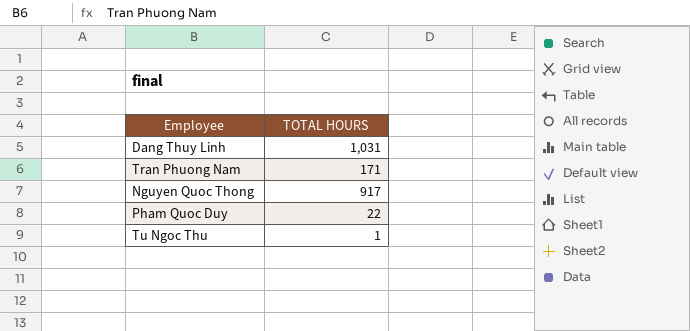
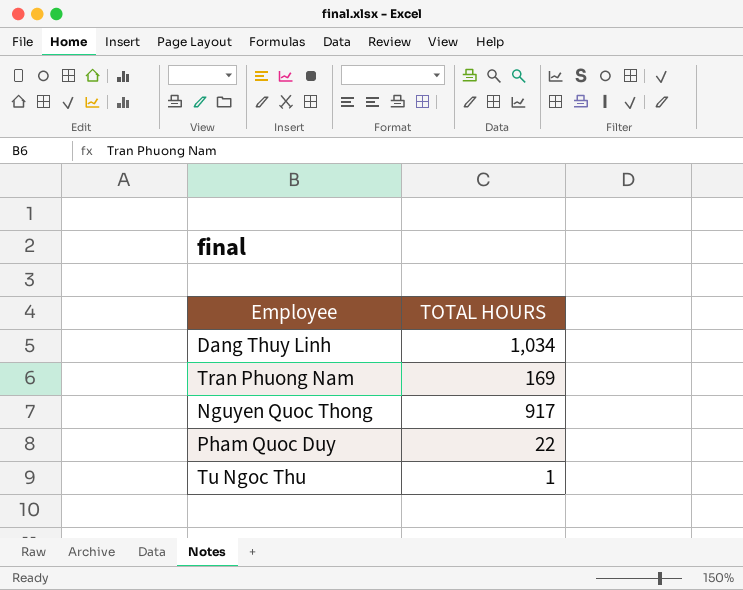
Dang Thuy Linh | TOTAL HOURS: 1,031 -> 1,034
Tran Phuong Nam | TOTAL HOURS: 171 -> 169

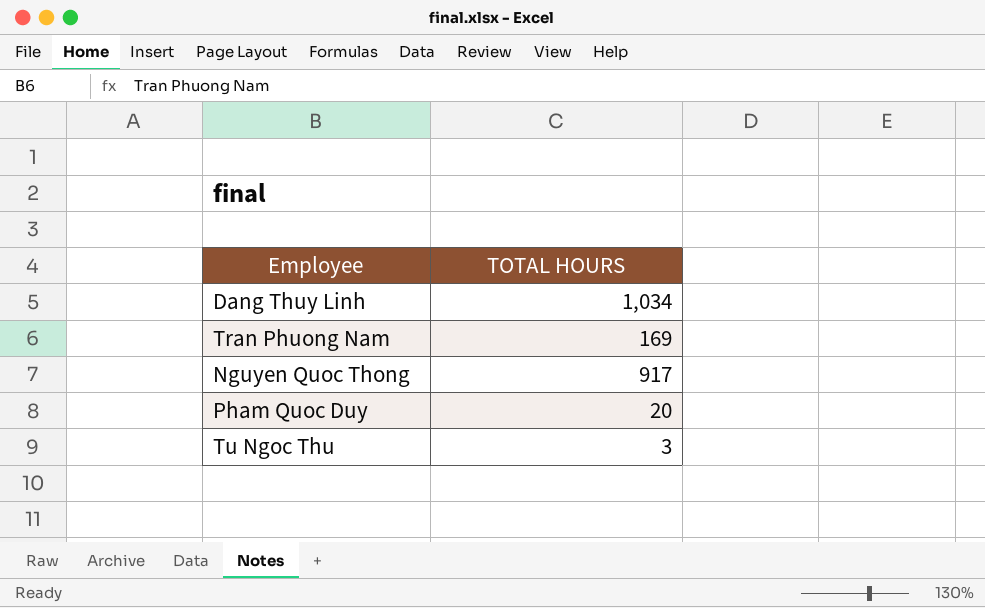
Pham Quoc Duy | TOTAL HOURS: 22 -> 20
Tu Ngoc Thu | TOTAL HOURS: 1 -> 3

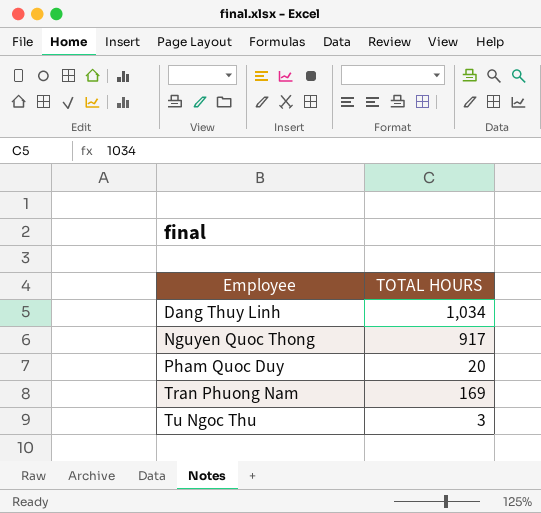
row order: none -> Employee ascending

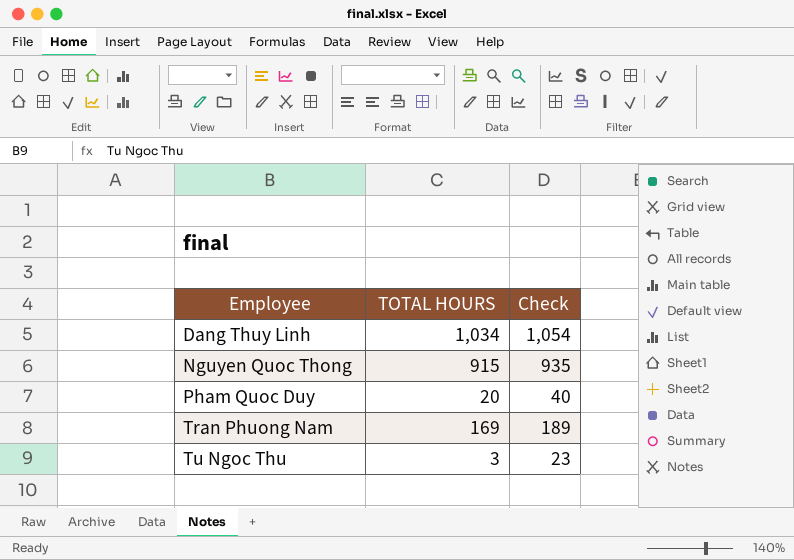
column Check | formula: none -> [TOTAL HOURS] + 20
Nguyen Quoc Thong | TOTAL HOURS: 917 -> 915

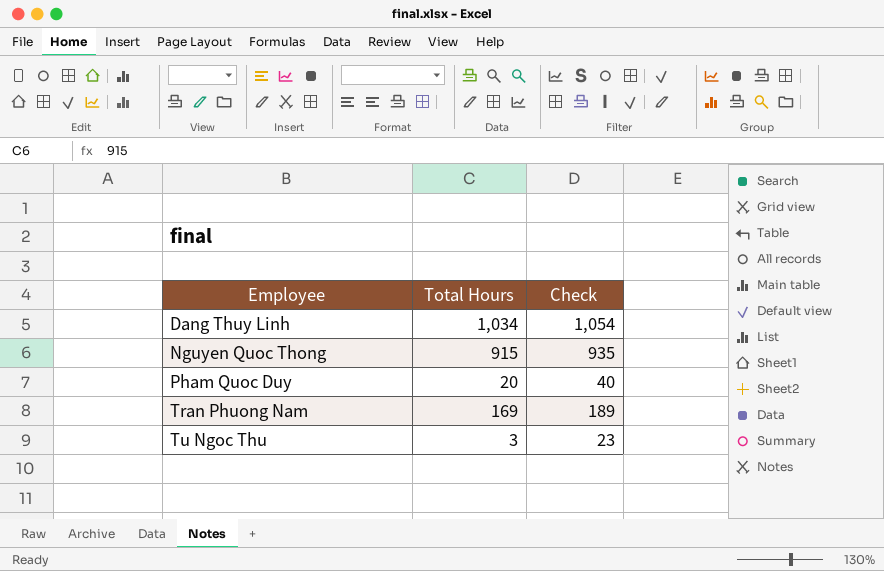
column name: TOTAL HOURS -> Total Hours

